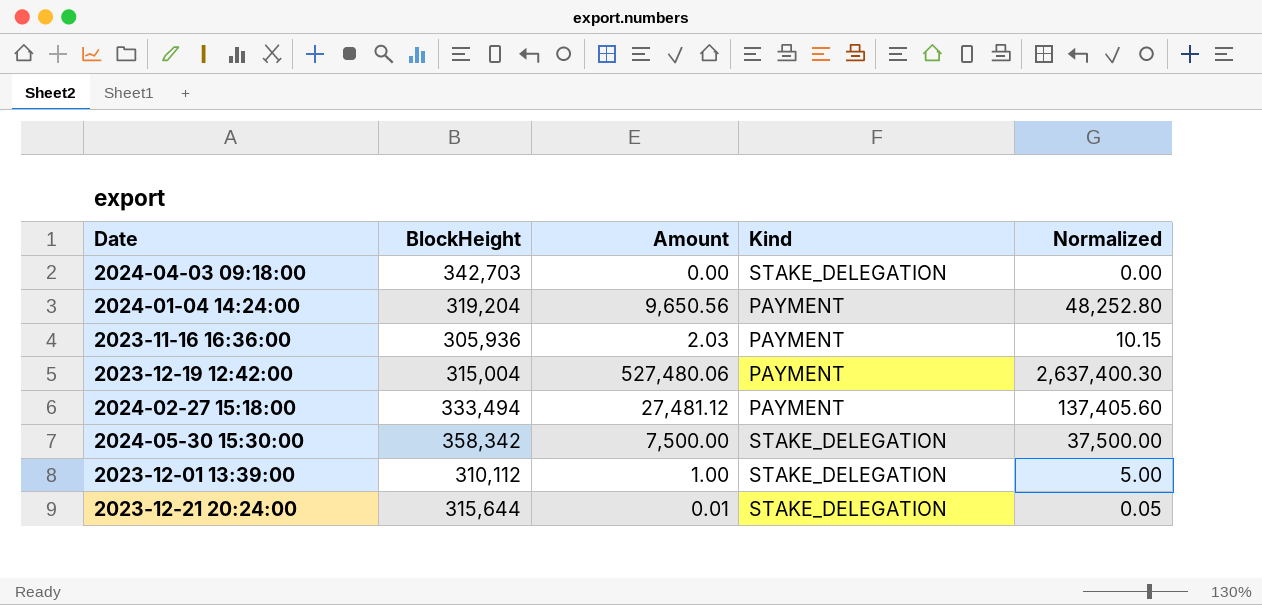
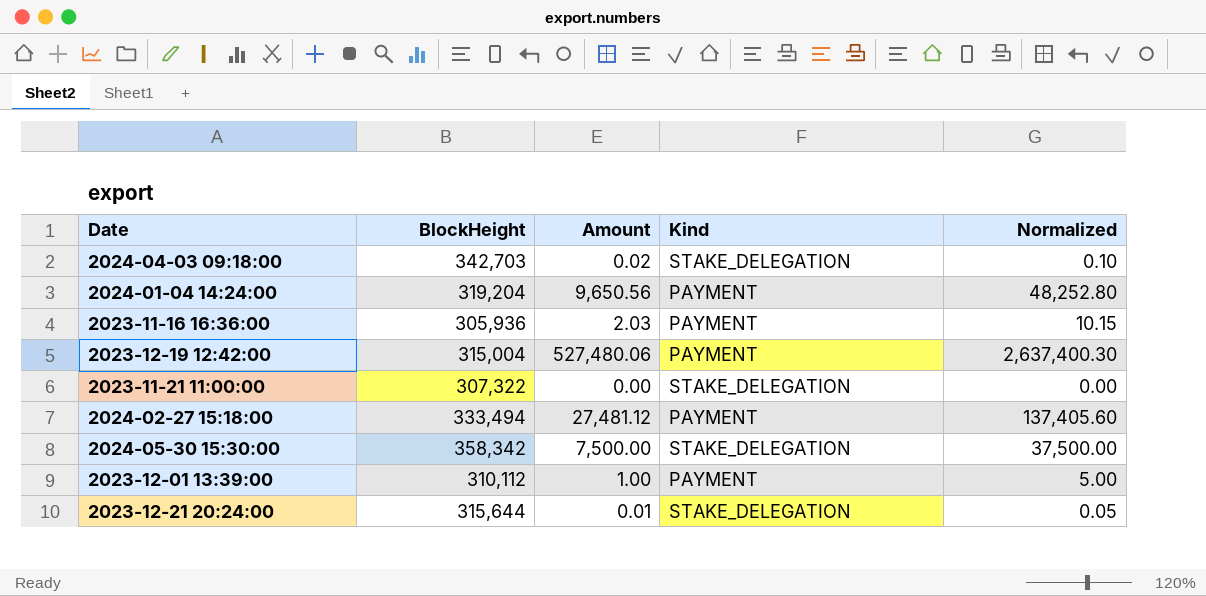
2024-04-03 09:18:00 | Amount: 0.00 -> 0.02
2024-04-03 09:18:00 | Normalized: 0.00 -> 0.10
row 2023-11-21 11:00:00: none -> 307,322 | 0.00 | STAKE_DELEGATION | 0.00
2023-12-01 13:39:00 | Kind: STAKE_DELEGATION -> PAYMENT

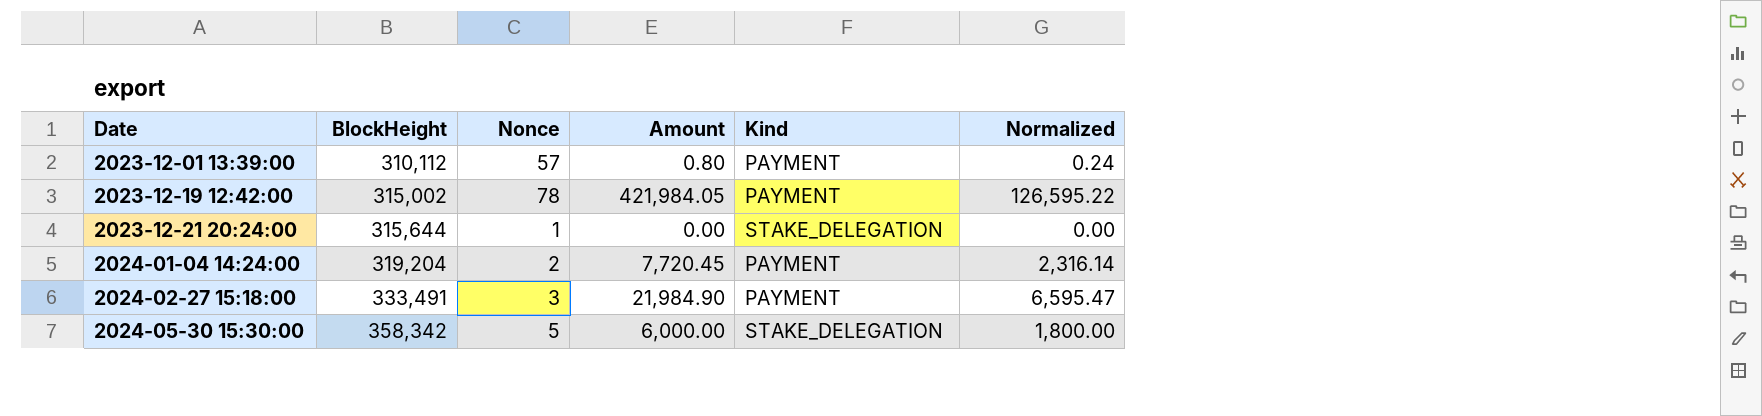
row order: none -> Date ascending
column Nonce | position: none -> 3
column Normalized | formula: [Amount] * 5 -> [Amount] * 0.3
row 2024-04-03 09:18:00: 342,703 | 0.02 | STAKE_DELEGATION | 0.10 -> none
row 2023-11-16 16:36:00: 305,936 | 2.03 | PAYMENT | 10.15 -> none
row 2023-11-21 11:00:00: 307,322 | 0.00 | STAKE_DELEGATION | 0.00 -> none
2023-12-01 13:39:00 | Amount: 1.00 -> 0.80
2023-12-19 12:42:00 | BlockHeight: 315,004 -> 315,002
2023-12-19 12:42:00 | Amount: 527,480.06 -> 421,984.05
2023-12-21 20:24:00 | Amount: 0.01 -> 0.00
2024-01-04 14:24:00 | Amount: 9,650.56 -> 7,720.45
2024-02-27 15:18:00 | BlockHeight: 333,494 -> 333,491
2024-02-27 15:18:00 | Amount: 27,481.12 -> 21,984.90
2024-05-30 15:30:00 | Amount: 7,500.00 -> 6,000.00

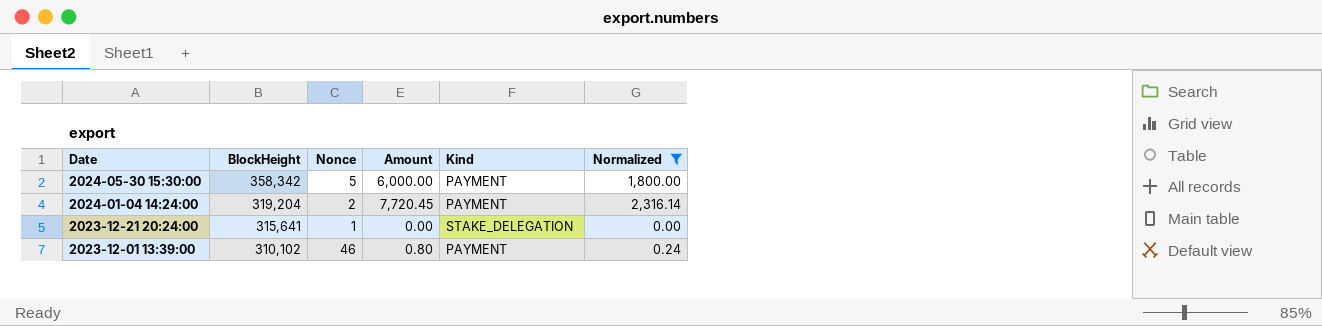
filter: none -> Normalized <= 2,316.14
row order: Date ascending -> Date descending
2024-05-30 15:30:00 | Kind: STAKE_DELEGATION -> PAYMENT
2023-12-21 20:24:00 | BlockHeight: 315,644 -> 315,641
2023-12-01 13:39:00 | BlockHeight: 310,112 -> 310,102
2023-12-01 13:39:00 | Nonce: 57 -> 46

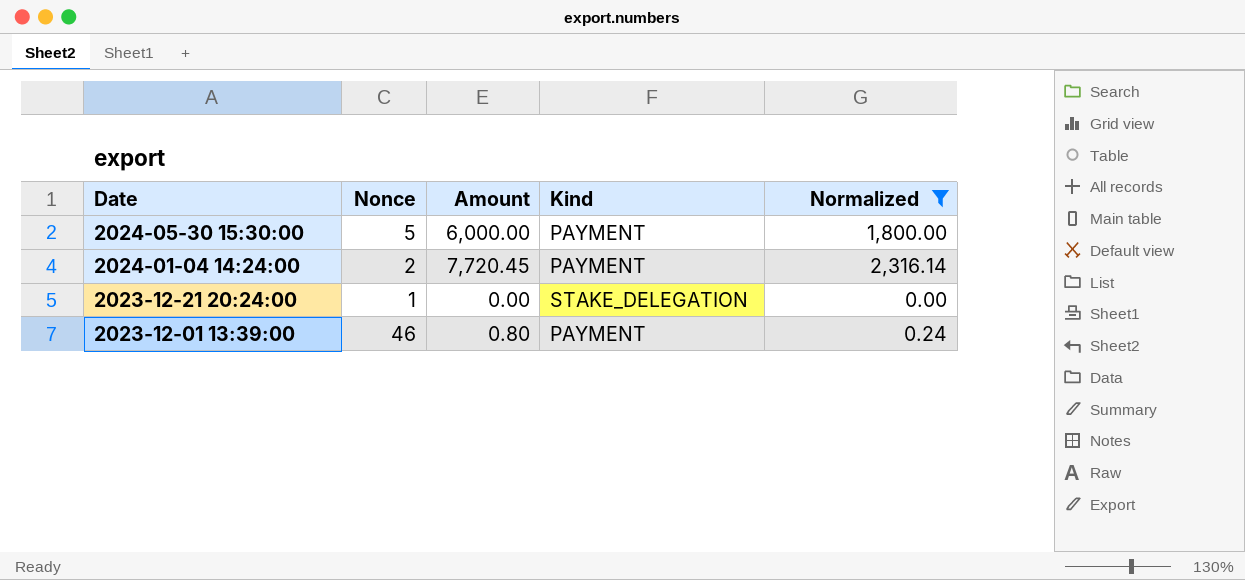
column BlockHeight | position: 2 -> none

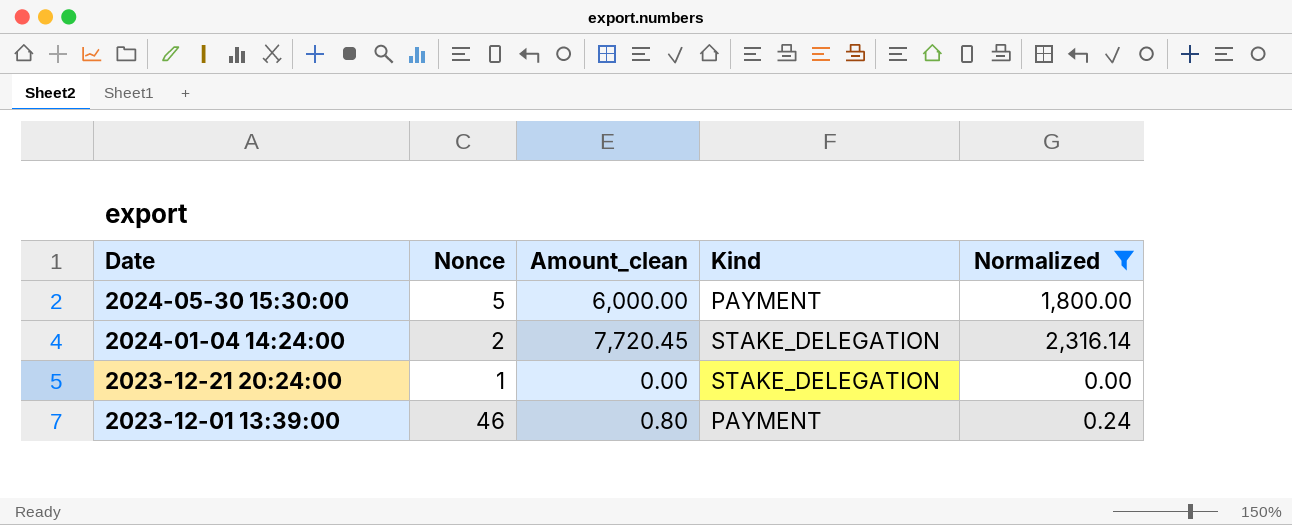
column name: Amount -> Amount_clean
2024-01-04 14:24:00 | Kind: PAYMENT -> STAKE_DELEGATION

